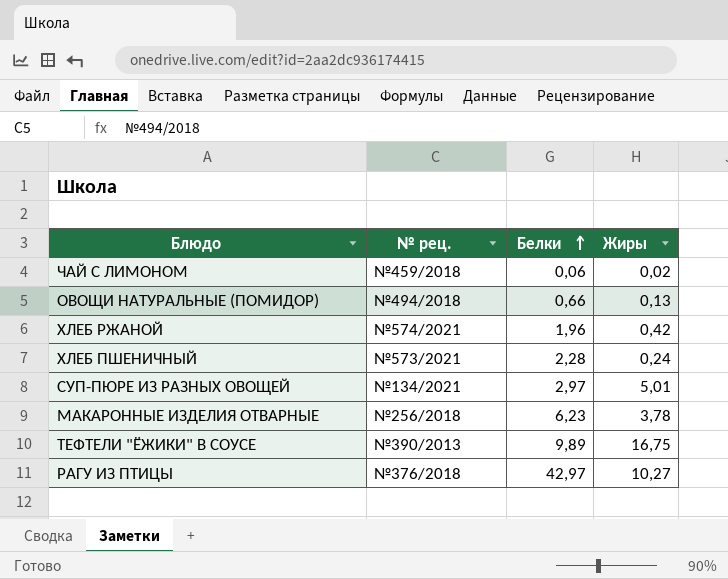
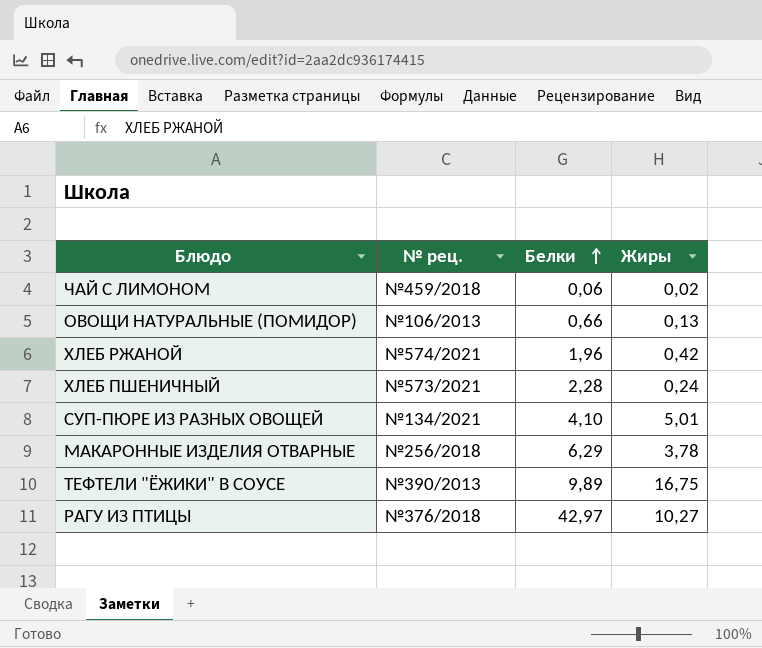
ОВОЩИ НАТУРАЛЬНЫЕ (ПОМИДОР) | № рец.: №494/2018 -> №106/2013
СУП-ПЮРЕ ИЗ РАЗНЫХ ОВОЩЕЙ | Белки: 2,97 -> 4,10
МАКАРОННЫЕ ИЗДЕЛИЯ ОТВАРНЫЕ | Белки: 6,23 -> 6,29

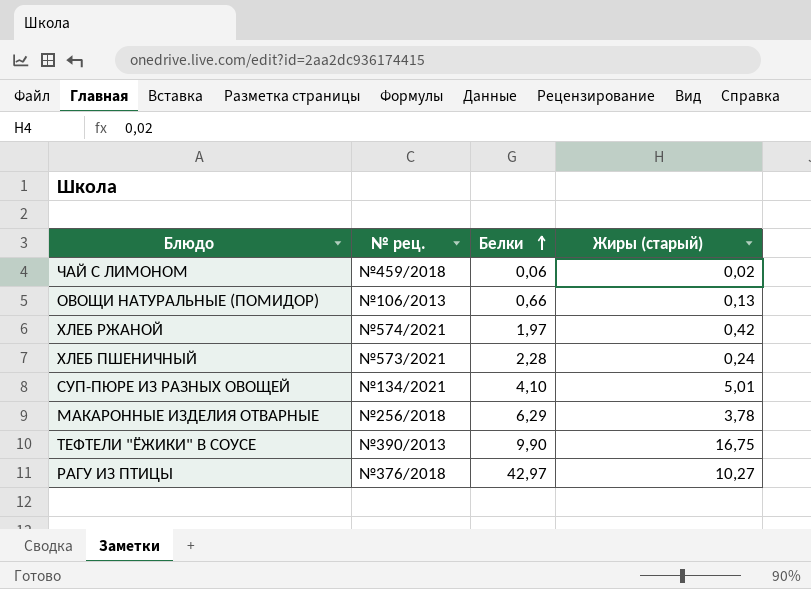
column name: Жиры -> Жиры (старый)
ХЛЕБ РЖАНОЙ | Белки: 1,96 -> 1,97
ТЕФТЕЛИ "ЁЖИКИ" В СОУСЕ | Белки: 9,89 -> 9,90

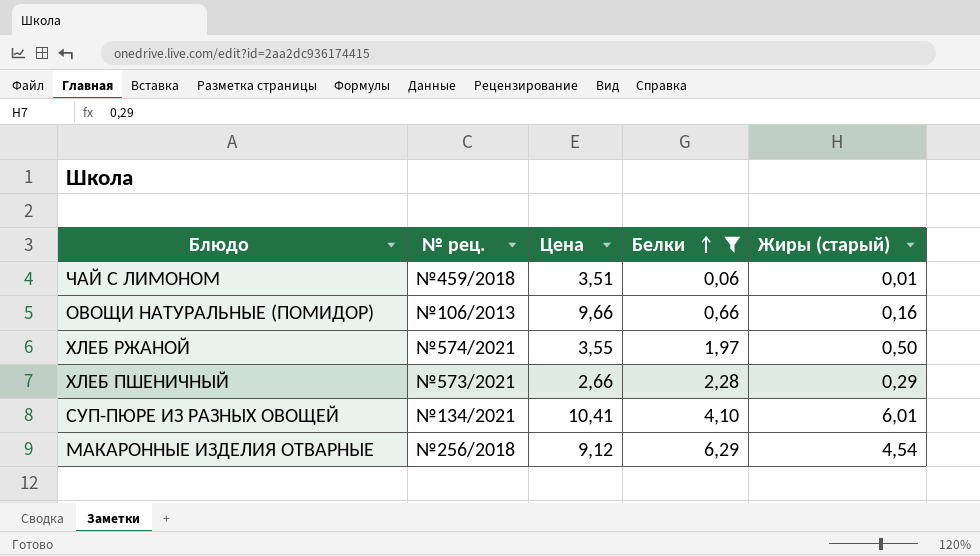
filter: none -> Белки <= 6,29
column Цена | position: none -> 3
ЧАЙ С ЛИМОНОМ | Жиры (старый): 0,02 -> 0,01
ОВОЩИ НАТУРАЛЬНЫЕ (ПОМИДОР) | Жиры (старый): 0,13 -> 0,16
ХЛЕБ РЖАНОЙ | Жиры (старый): 0,42 -> 0,50
ХЛЕБ ПШЕНИЧНЫЙ | Жиры (старый): 0,24 -> 0,29
СУП-ПЮРЕ ИЗ РАЗНЫХ ОВОЩЕЙ | Жиры (старый): 5,01 -> 6,01
МАКАРОННЫЕ ИЗДЕЛИЯ ОТВАРНЫЕ | Жиры (старый): 3,78 -> 4,54

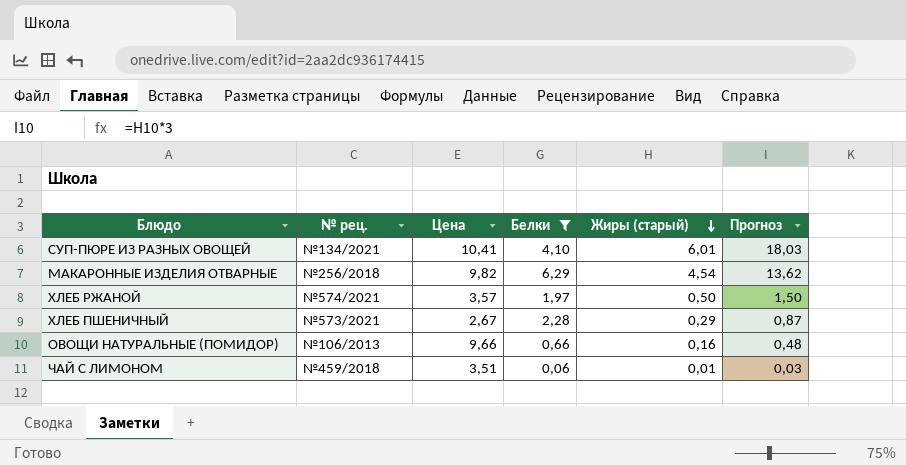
row order: Белки ascending -> Жиры (старый) descending
column Прогноз | formula: none -> [Жиры (старый)] * 3
МАКАРОННЫЕ ИЗДЕЛИЯ ОТВАРНЫЕ | Цена: 9,12 -> 9,82
ХЛЕБ РЖАНОЙ | Цена: 3,55 -> 3,57
ХЛЕБ ПШЕНИЧНЫЙ | Цена: 2,66 -> 2,67

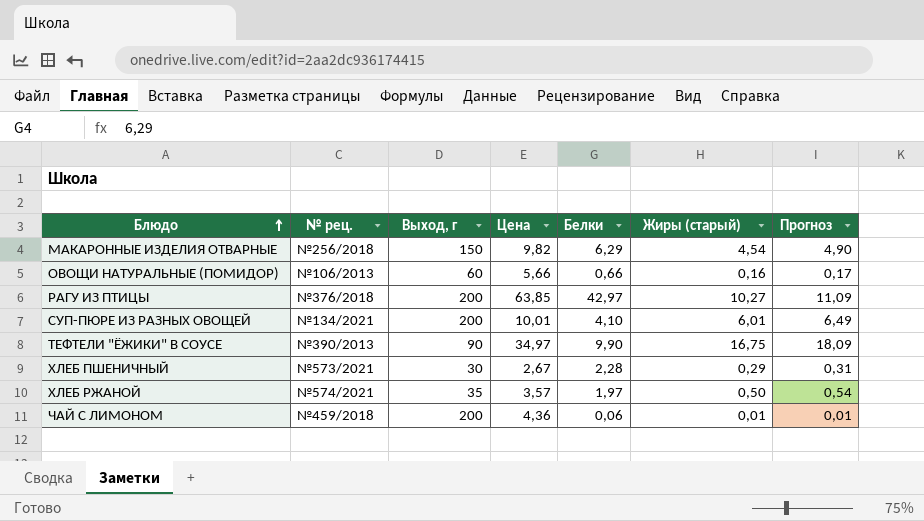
filter: Белки <= 6,29 -> none
row order: Жиры (старый) descending -> Блюдо ascending
column Выход, г | position: none -> 3
column Прогноз | formula: [Жиры (старый)] * 3 -> [Жиры (старый)] * 1,08
ОВОЩИ НАТУРАЛЬНЫЕ (ПОМИДОР) | Цена: 9,66 -> 5,66
СУП-ПЮРЕ ИЗ РАЗНЫХ ОВОЩЕЙ | Цена: 10,41 -> 10,01
ЧАЙ С ЛИМОНОМ | Цена: 3,51 -> 4,36

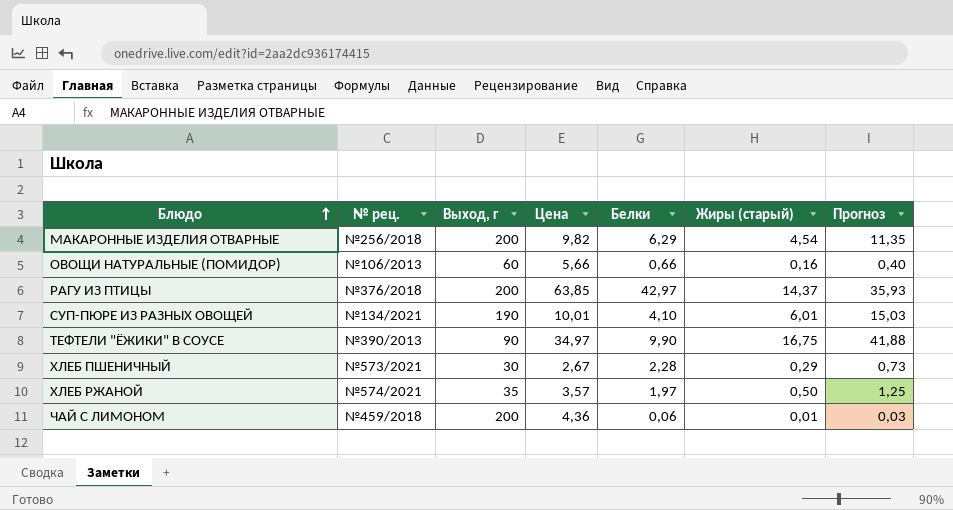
column Прогноз | formula: [Жиры (старый)] * 1,08 -> [Жиры (старый)] * 2,5
МАКАРОННЫЕ ИЗДЕЛИЯ ОТВАРНЫЕ | Выход, г: 150 -> 200
РАГУ ИЗ ПТИЦЫ | Жиры (старый): 10,27 -> 14,37
СУП-ПЮРЕ ИЗ РАЗНЫХ ОВОЩЕЙ | Выход, г: 200 -> 190

